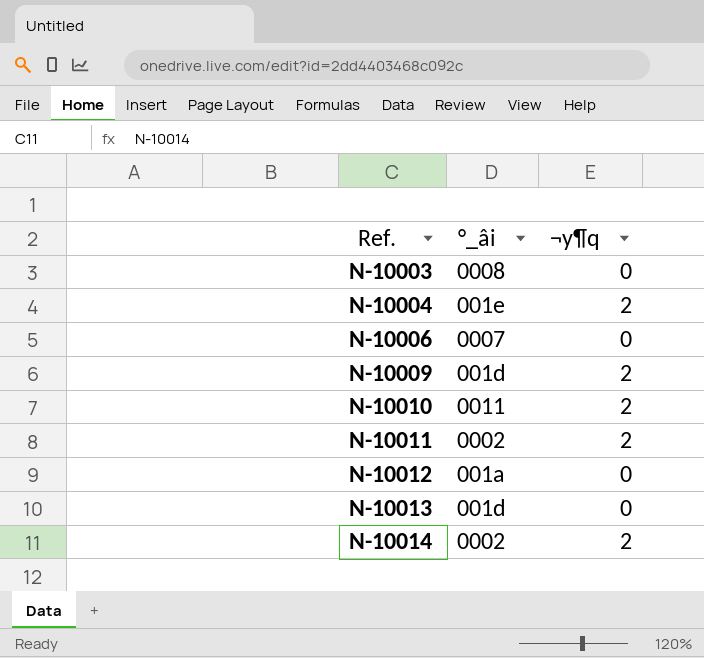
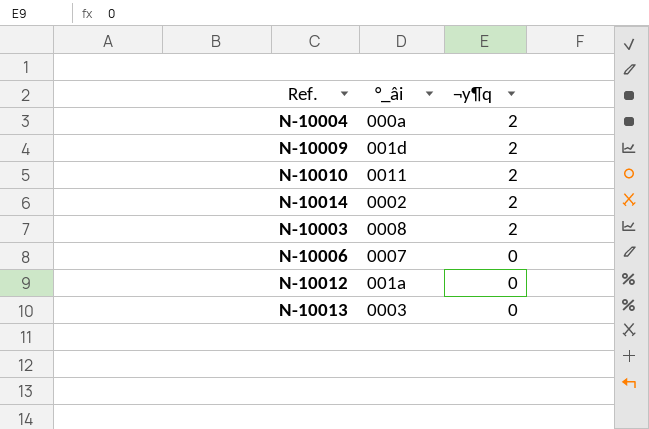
row order: Ref. ascending -> ¬y¶q descending
row N-10011: 0002 | 2 -> none
N-10004 | °_âi: 001e -> 000a
N-10003 | ¬y¶q: 0 -> 2
N-10013 | °_âi: 001d -> 0003

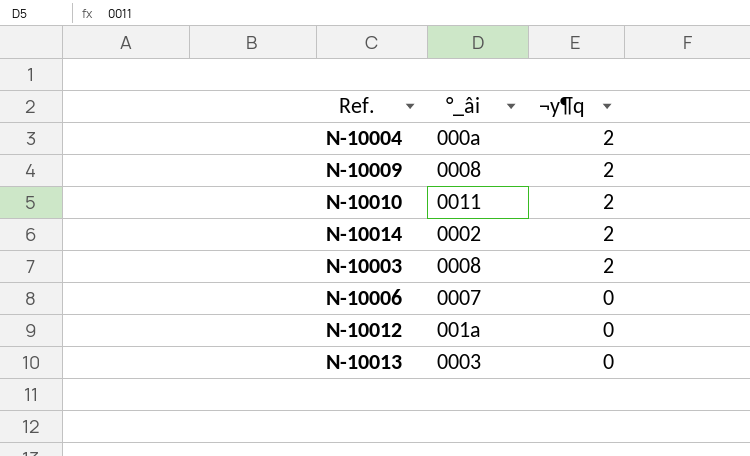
N-10009 | °_âi: 001d -> 0008

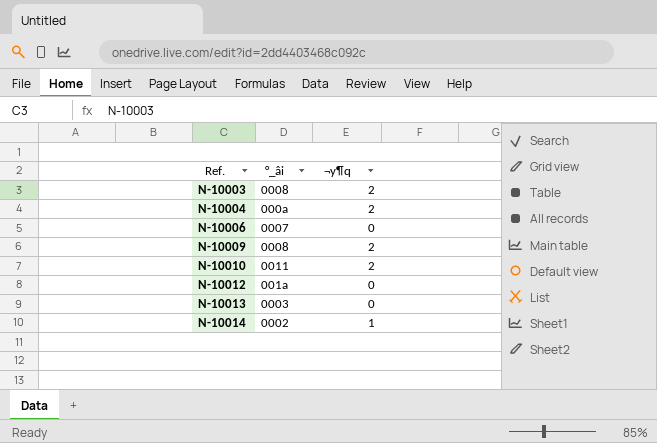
row order: ¬y¶q descending -> Ref. ascending
N-10014 | ¬y¶q: 2 -> 1

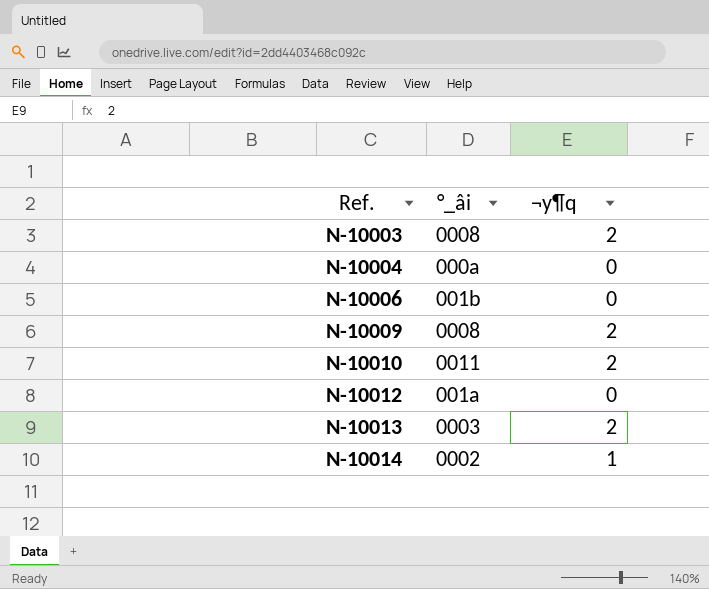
N-10004 | ¬y¶q: 2 -> 0
N-10006 | °_âi: 0007 -> 001b
N-10013 | ¬y¶q: 0 -> 2

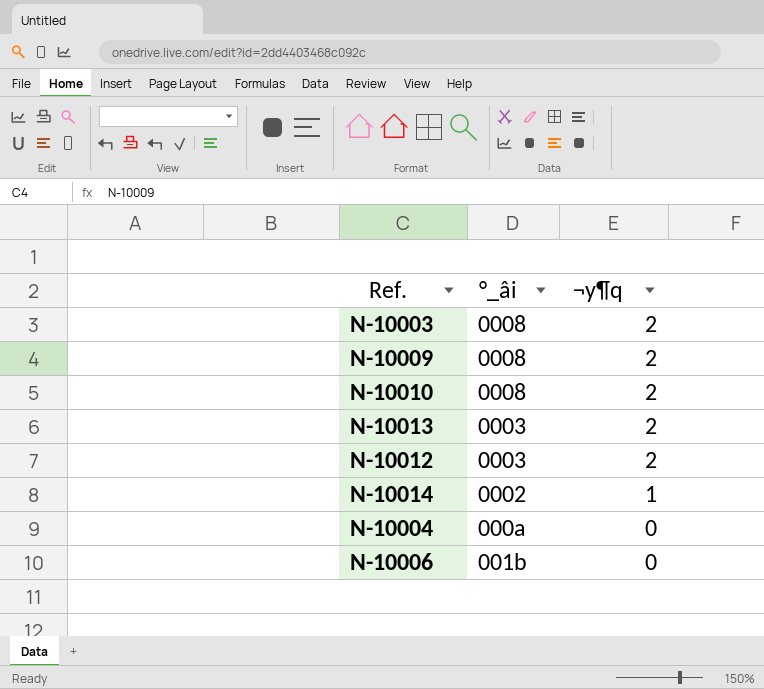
row order: Ref. ascending -> ¬y¶q descending
N-10010 | °_âi: 0011 -> 0008
N-10012 | °_âi: 001a -> 0003
N-10012 | ¬y¶q: 0 -> 2

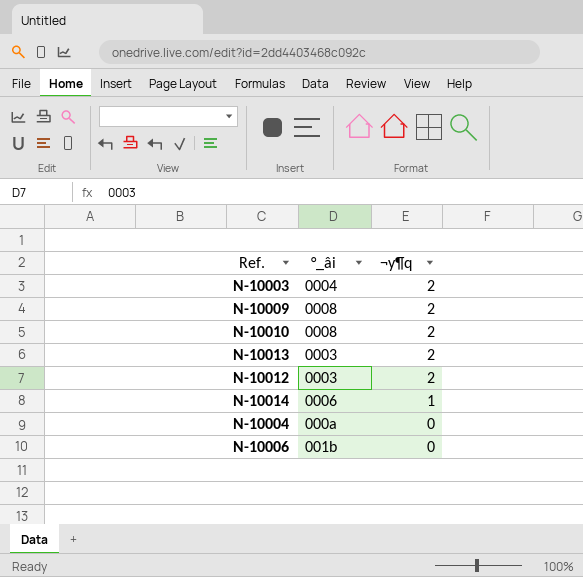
N-10003 | °_âi: 0008 -> 0004
N-10014 | °_âi: 0002 -> 0006

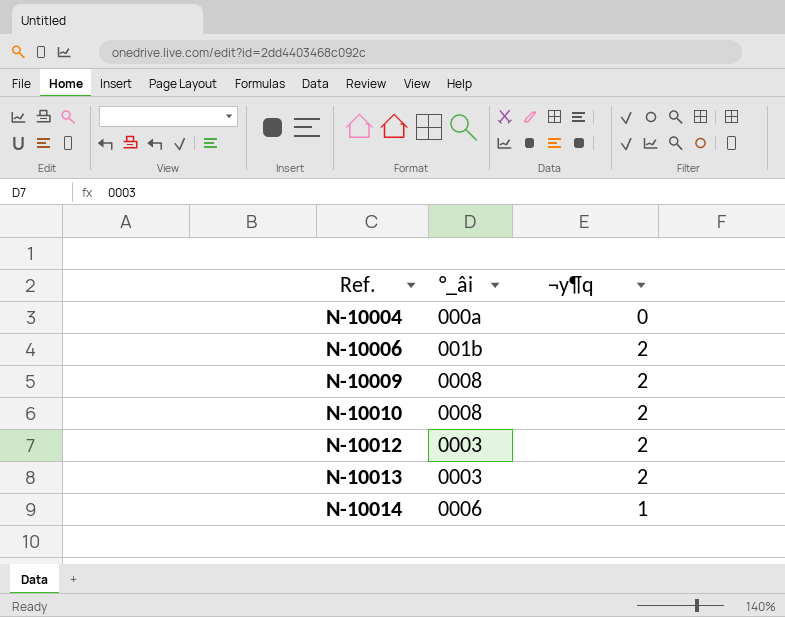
row order: ¬y¶q descending -> Ref. ascending
row N-10003: 0004 | 2 -> none
N-10006 | ¬y¶q: 0 -> 2

